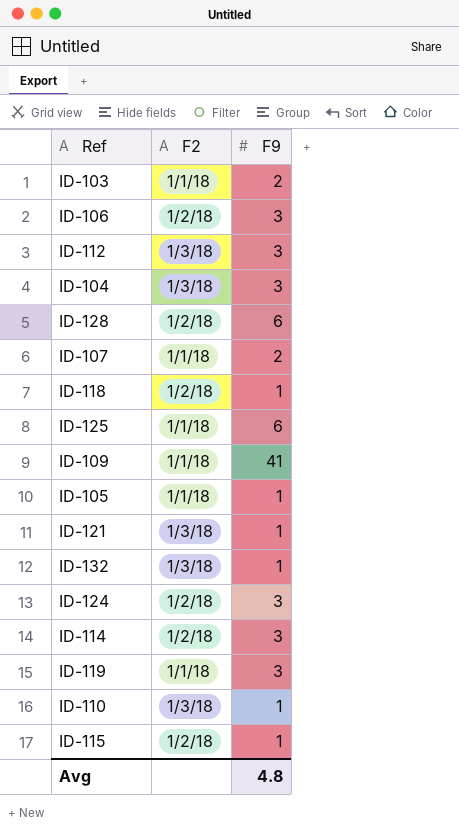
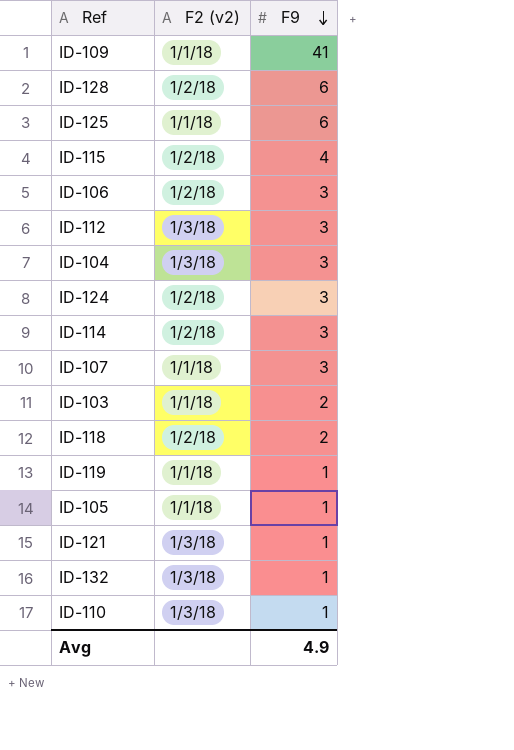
row order: none -> F9 descending
column name: F2 -> F2 (v2)
ID-115 | F9: 1 -> 4
ID-107 | F9: 2 -> 3
ID-118 | F9: 1 -> 2
ID-119 | F9: 3 -> 1
Avg | F9: 4.8 -> 4.9

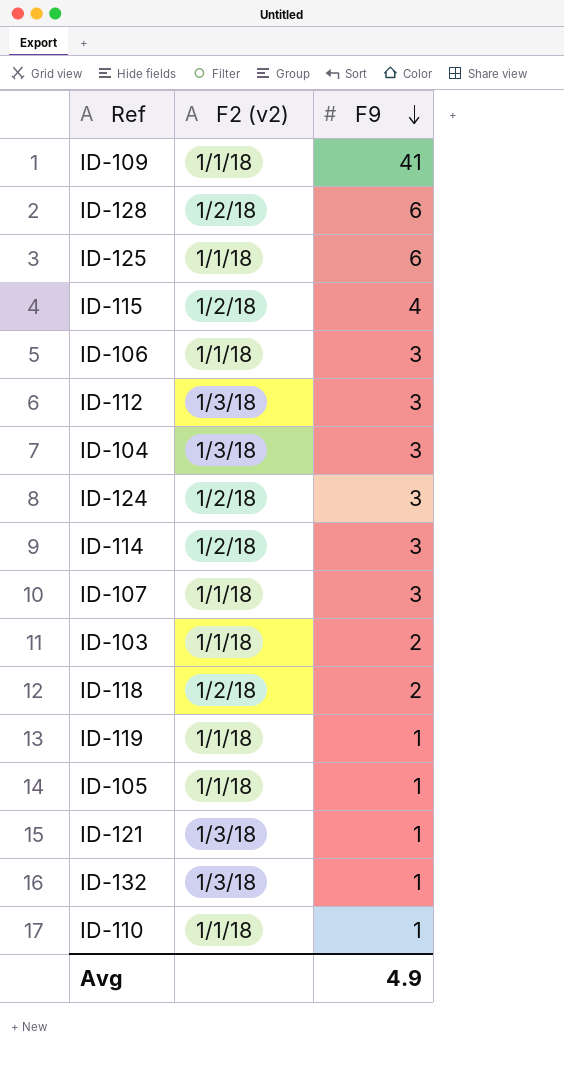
ID-106 | F2 (v2): 1/2/18 -> 1/1/18
ID-110 | F2 (v2): 1/3/18 -> 1/1/18

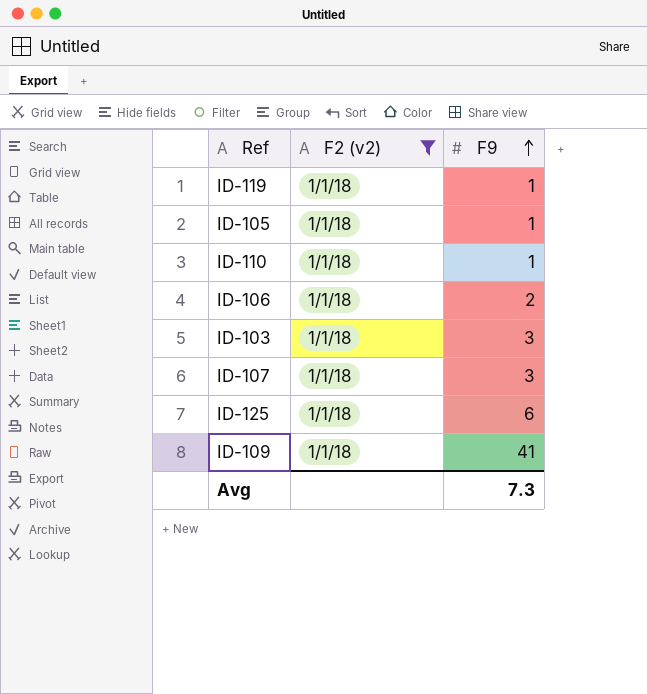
filter: none -> F2 (v2) = 1/1/18
row order: F9 descending -> F9 ascending
ID-106 | F9: 3 -> 2
ID-103 | F9: 2 -> 3
Avg | F9: 4.9 -> 7.3

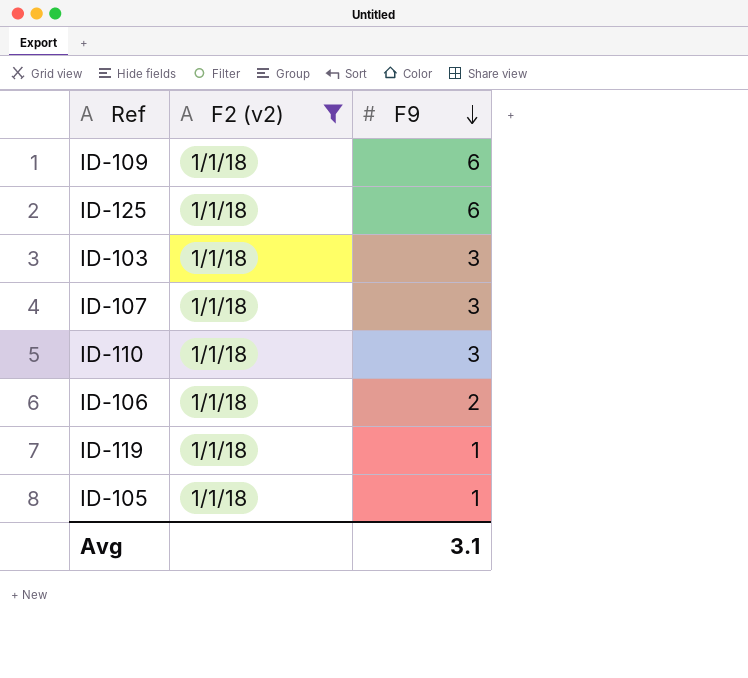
row order: F9 ascending -> F9 descending
ID-109 | F9: 41 -> 6
ID-110 | F9: 1 -> 3
Avg | F9: 7.3 -> 3.1

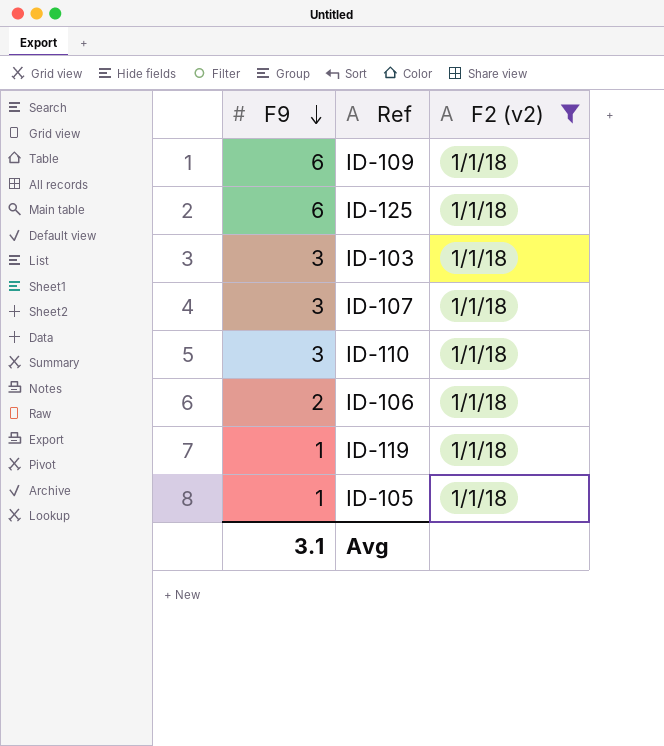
column F9 | position: 3 -> 1

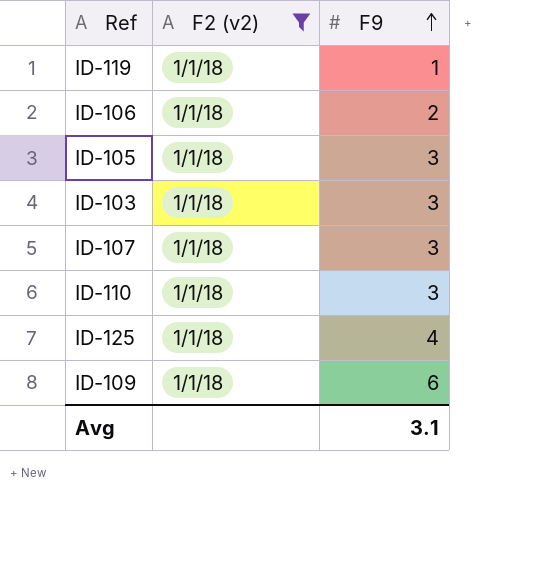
row order: F9 descending -> F9 ascending
column F9 | position: 1 -> 3
ID-105 | F9: 1 -> 3
ID-125 | F9: 6 -> 4

